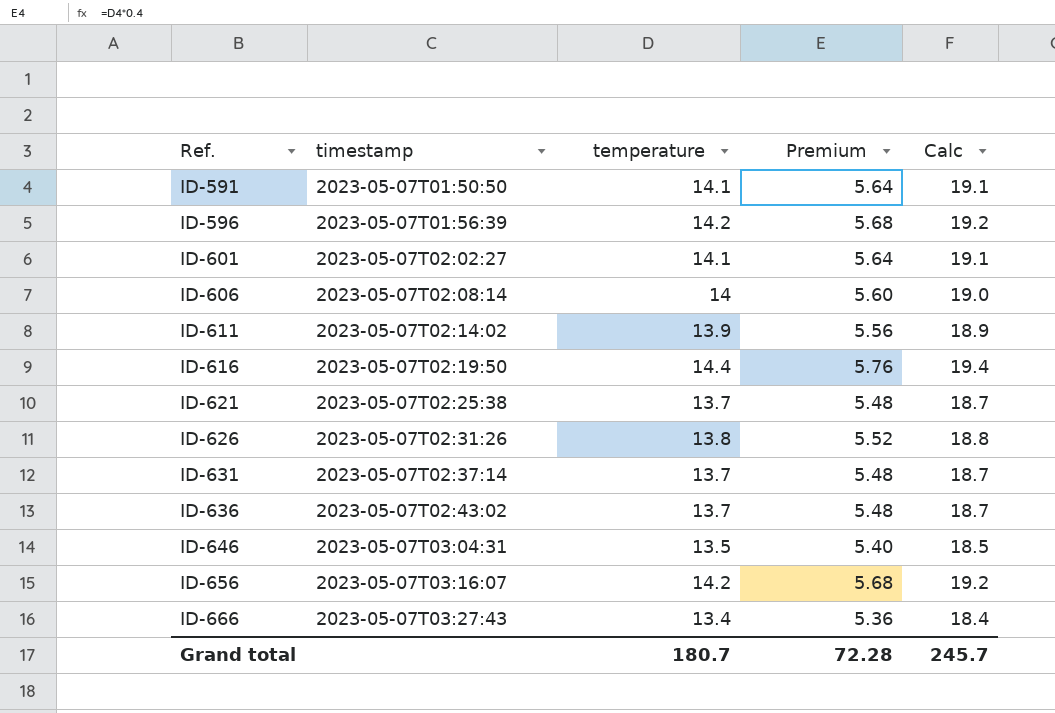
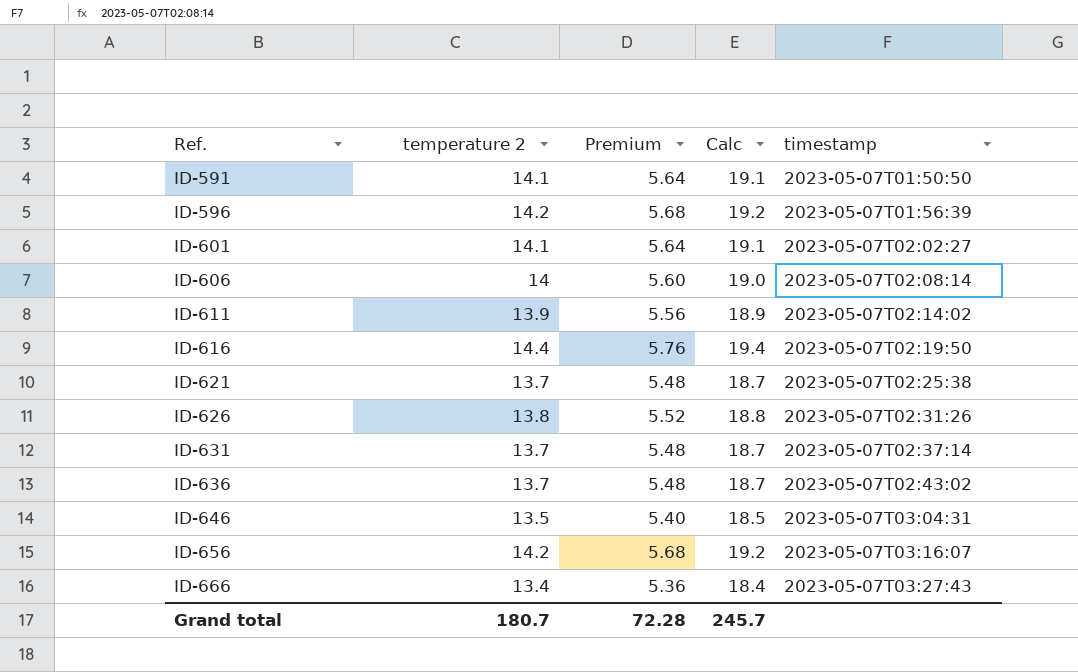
column name: temperature -> temperature 2
column timestamp | position: 2 -> 5

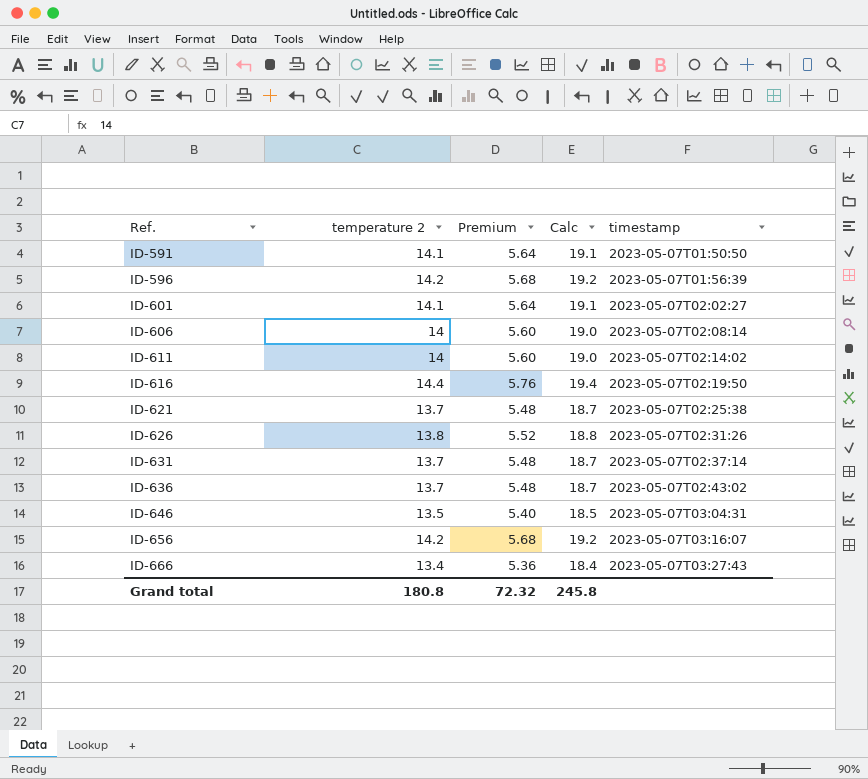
ID-611 | temperature 2: 13.9 -> 14
ID-611 | Premium: 5.56 -> 5.60
ID-611 | Calc: 18.9 -> 19.0
Grand total | temperature 2: 180.7 -> 180.8
Grand total | Premium: 72.28 -> 72.32
Grand total | Calc: 245.7 -> 245.8

